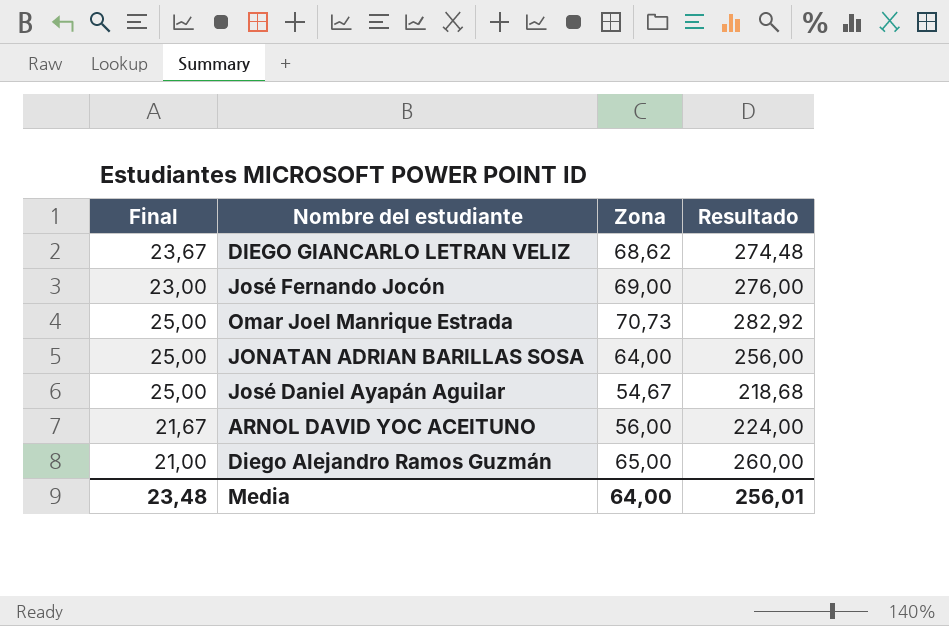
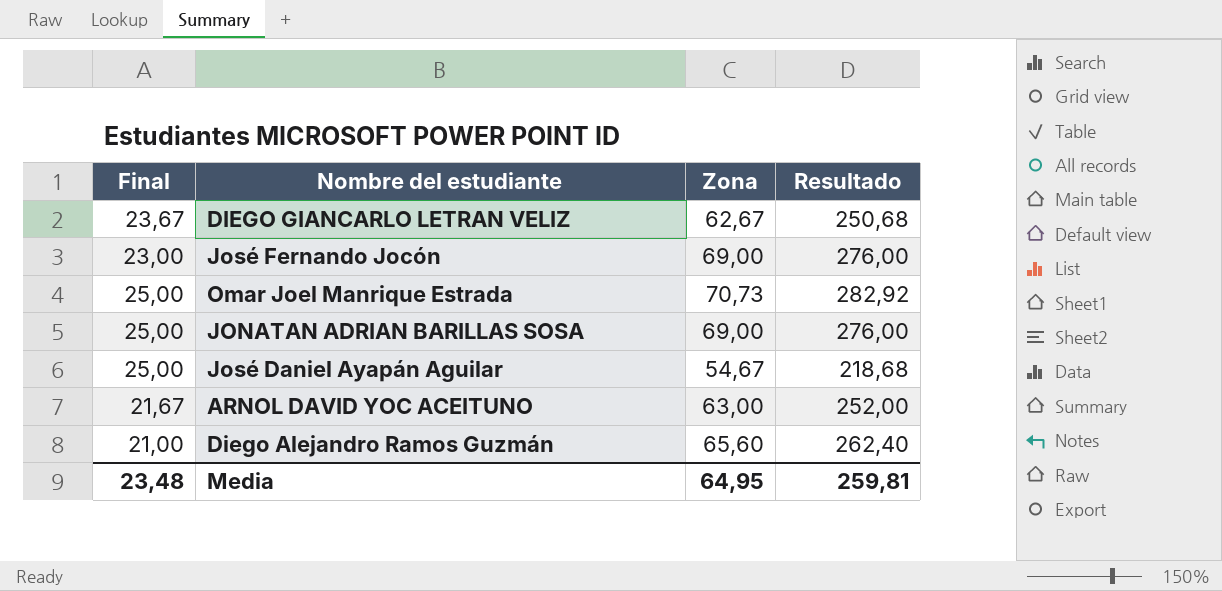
DIEGO GIANCARLO LETRAN VELIZ | Zona: 68,62 -> 62,67
DIEGO GIANCARLO LETRAN VELIZ | Resultado: 274,48 -> 250,68
JONATAN ADRIAN BARILLAS SOSA | Zona: 64,00 -> 69,00
JONATAN ADRIAN BARILLAS SOSA | Resultado: 256,00 -> 276,00
ARNOL DAVID YOC ACEITUNO | Zona: 56,00 -> 63,00
ARNOL DAVID YOC ACEITUNO | Resultado: 224,00 -> 252,00
Diego Alejandro Ramos Guzmán | Zona: 65,00 -> 65,60
Diego Alejandro Ramos Guzmán | Resultado: 260,00 -> 262,40
Media | Zona: 64,00 -> 64,95
Media | Resultado: 256,01 -> 259,81

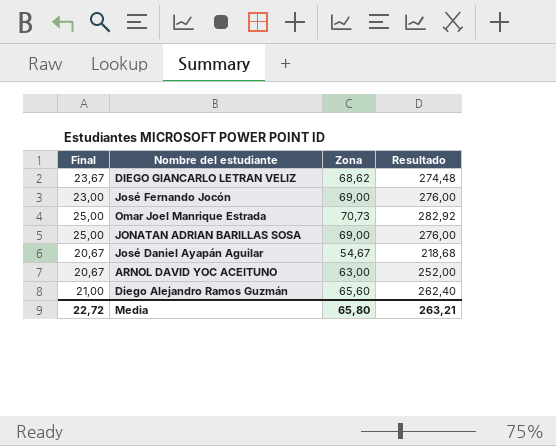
DIEGO GIANCARLO LETRAN VELIZ | Zona: 62,67 -> 68,62
DIEGO GIANCARLO LETRAN VELIZ | Resultado: 250,68 -> 274,48
José Daniel Ayapán Aguilar | Final: 25,00 -> 20,67
ARNOL DAVID YOC ACEITUNO | Final: 21,67 -> 20,67
Media | Final: 23,48 -> 22,72
Media | Zona: 64,95 -> 65,80
Media | Resultado: 259,81 -> 263,21

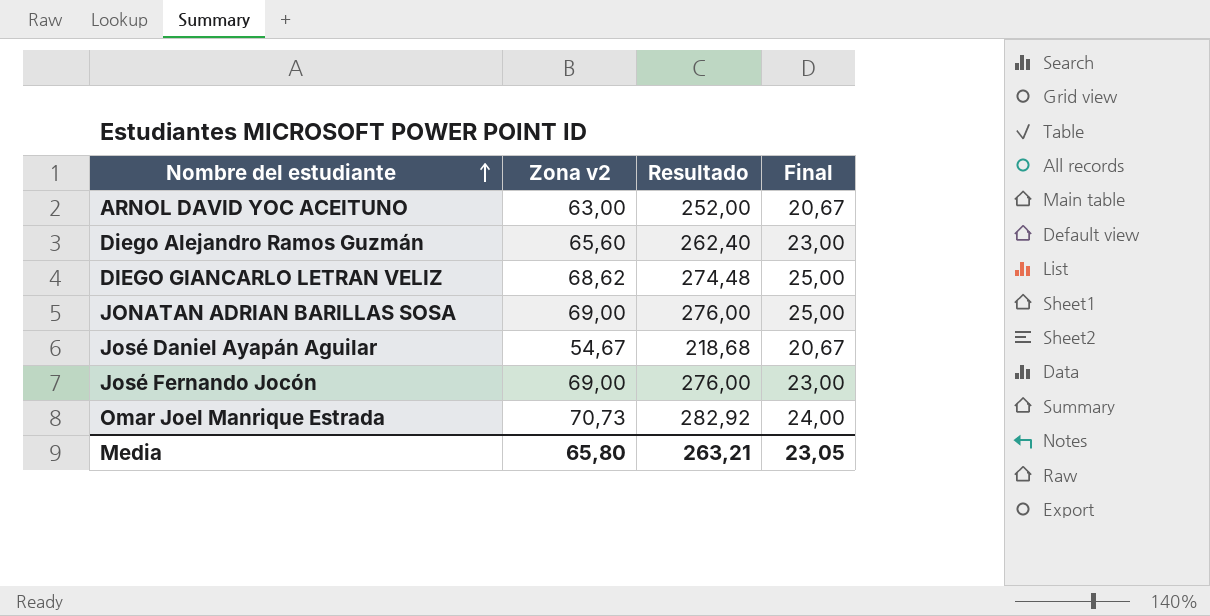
row order: none -> Nombre del estudiante ascending
column name: Zona -> Zona v2
column Final | position: 1 -> 4
Diego Alejandro Ramos Guzmán | Final: 21,00 -> 23,00
DIEGO GIANCARLO LETRAN VELIZ | Final: 23,67 -> 25,00
Omar Joel Manrique Estrada | Final: 25,00 -> 24,00
Media | Final: 22,72 -> 23,05

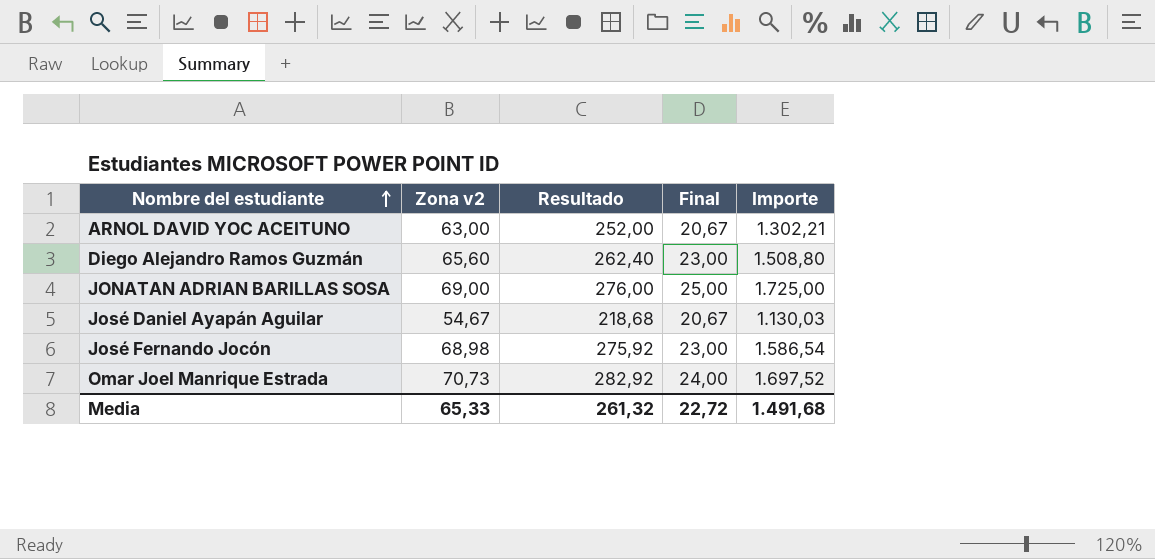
column Importe | formula: none -> [Zona v2] * [Final]
row DIEGO GIANCARLO LETRAN VELIZ: 68,62 | 274,48 | 25,00 -> none
José Fernando Jocón | Zona v2: 69,00 -> 68,98
José Fernando Jocón | Resultado: 276,00 -> 275,92
Media | Zona v2: 65,80 -> 65,33
Media | Resultado: 263,21 -> 261,32
Media | Final: 23,05 -> 22,72

